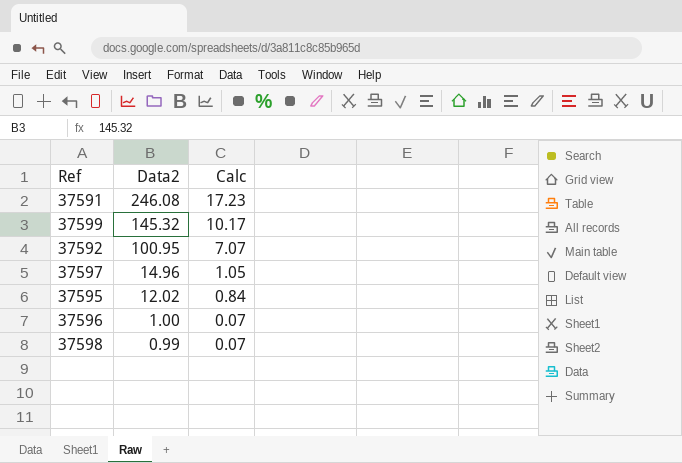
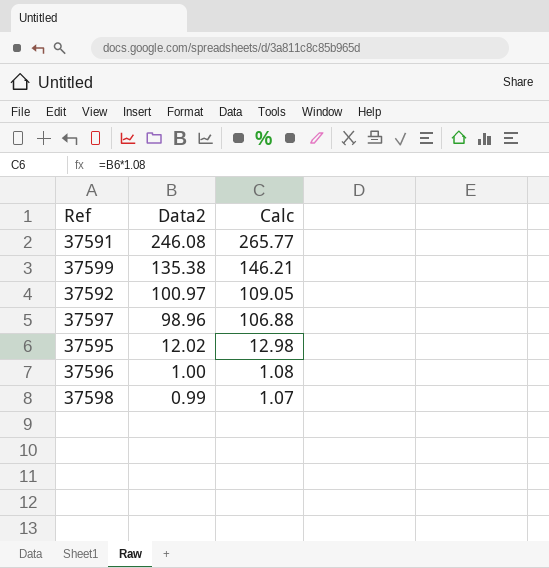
column Calc | formula: [Data2] * 0.07 -> [Data2] * 1.08
37599 | Data2: 145.32 -> 135.38
37592 | Data2: 100.95 -> 100.97
37597 | Data2: 14.96 -> 98.96

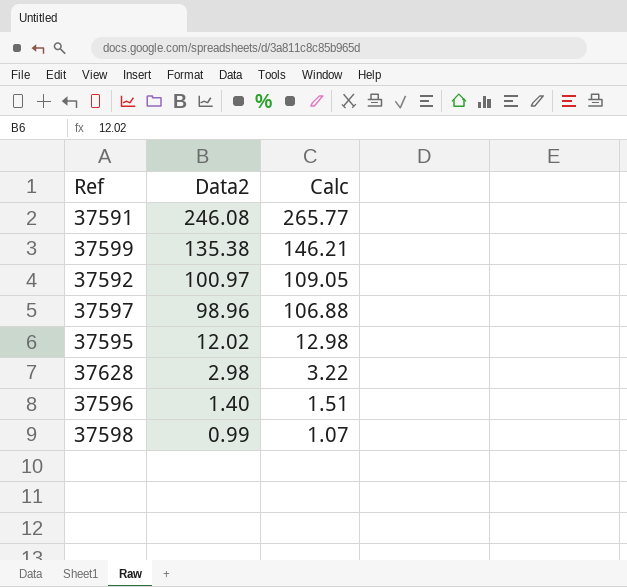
row 37628: none -> 2.98 | 3.22
37596 | Data2: 1.00 -> 1.40
37596 | Calc: 1.08 -> 1.51

